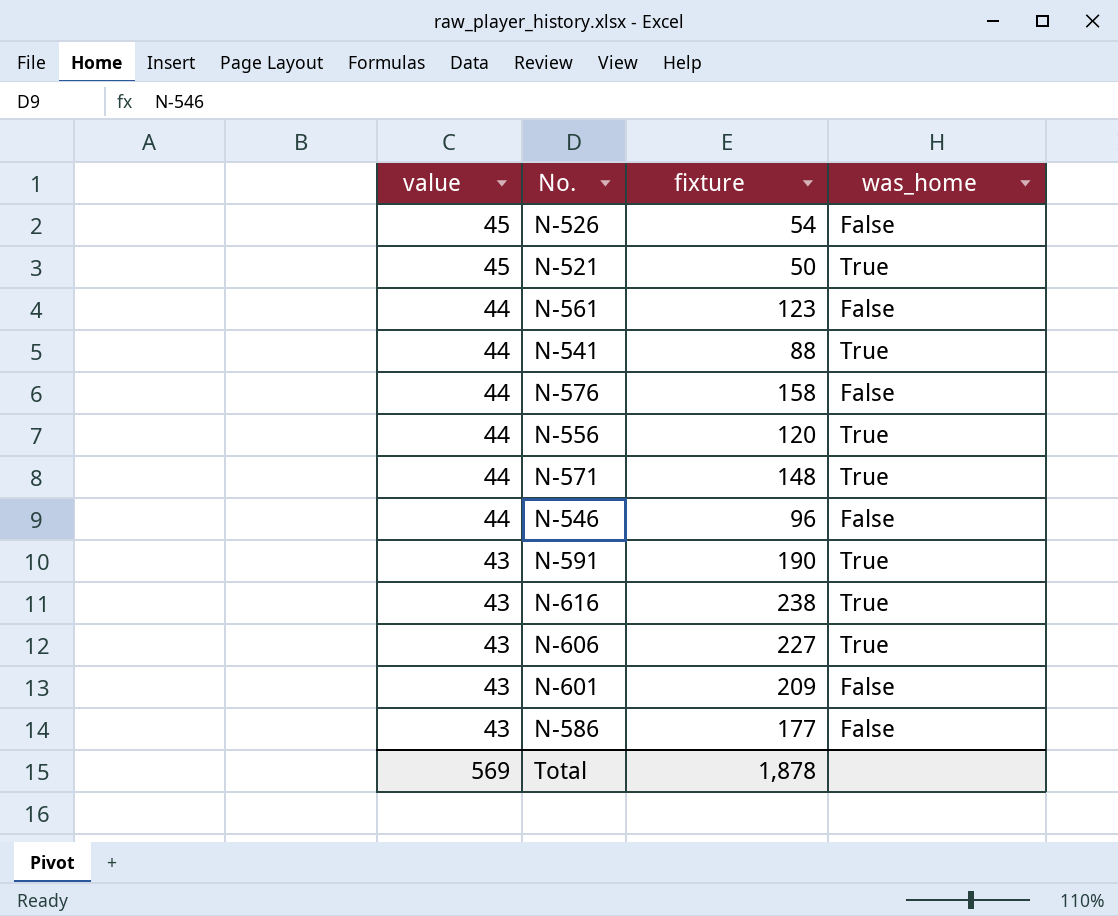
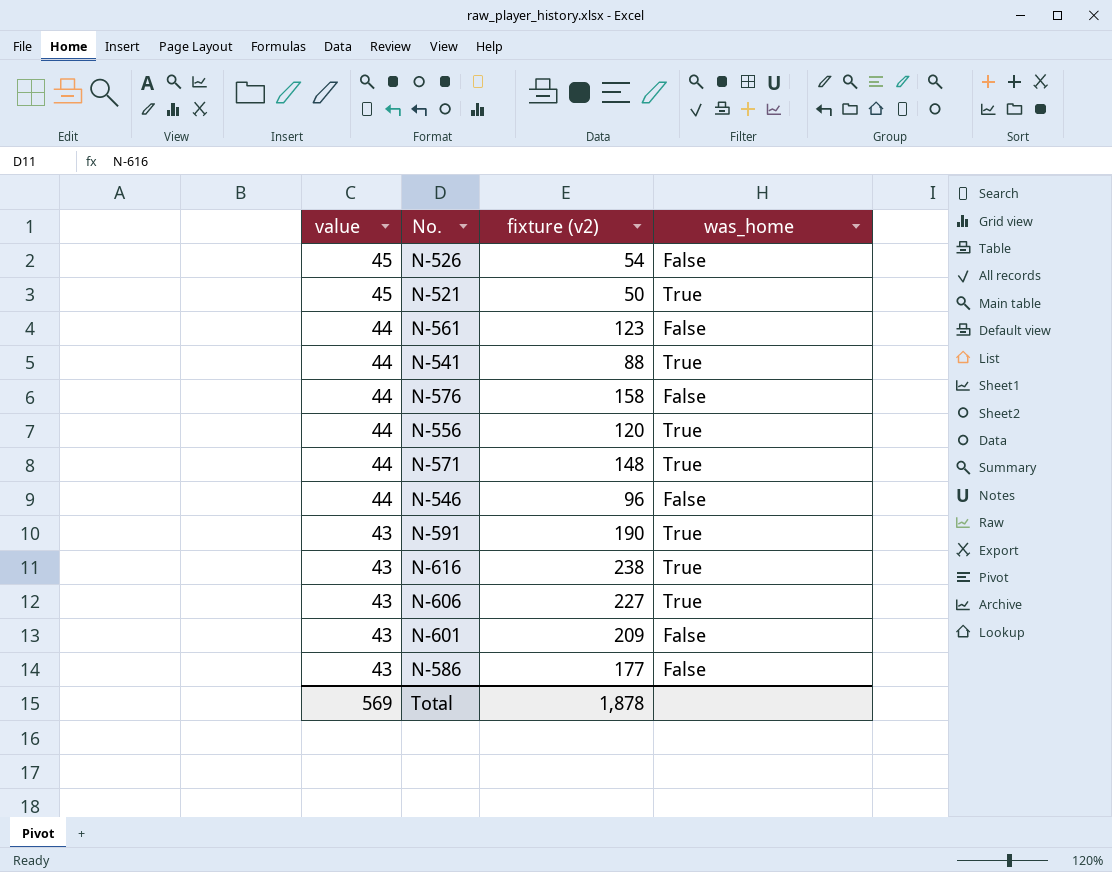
column name: fixture -> fixture (v2)

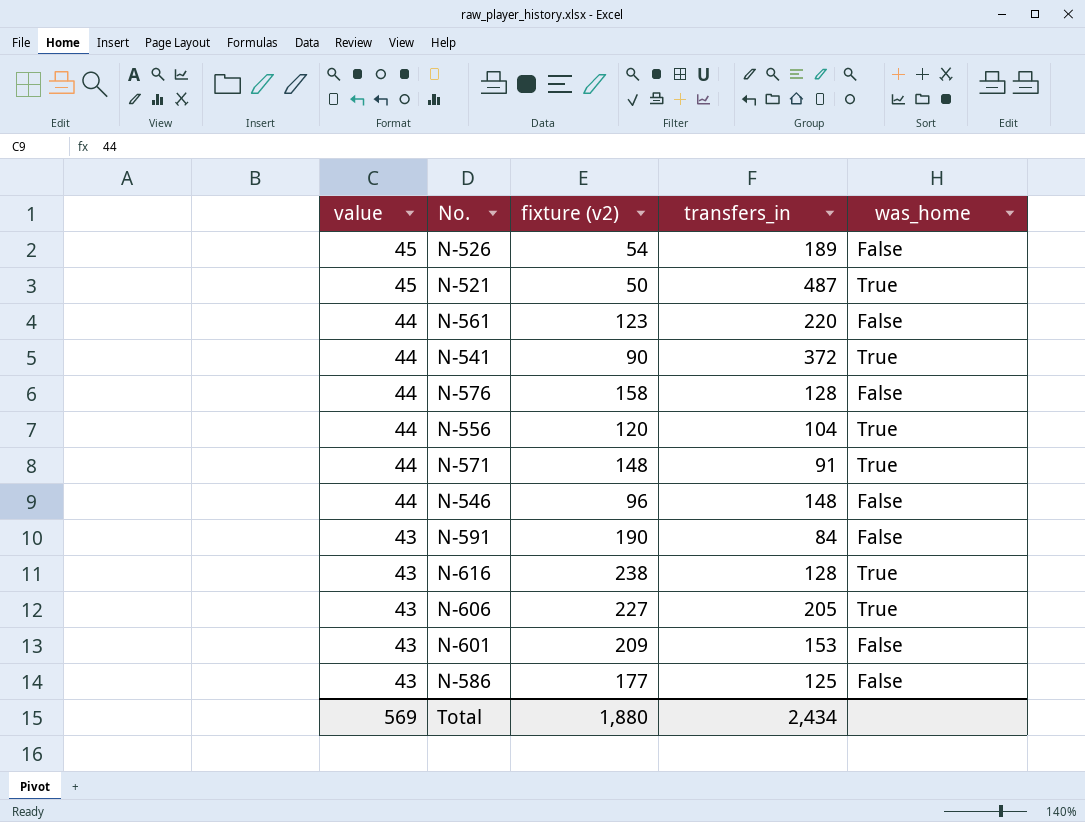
column transfers_in | position: none -> 4
N-541 | fixture (v2): 88 -> 90
N-591 | was_home: True -> False
Total | fixture (v2): 1,878 -> 1,880

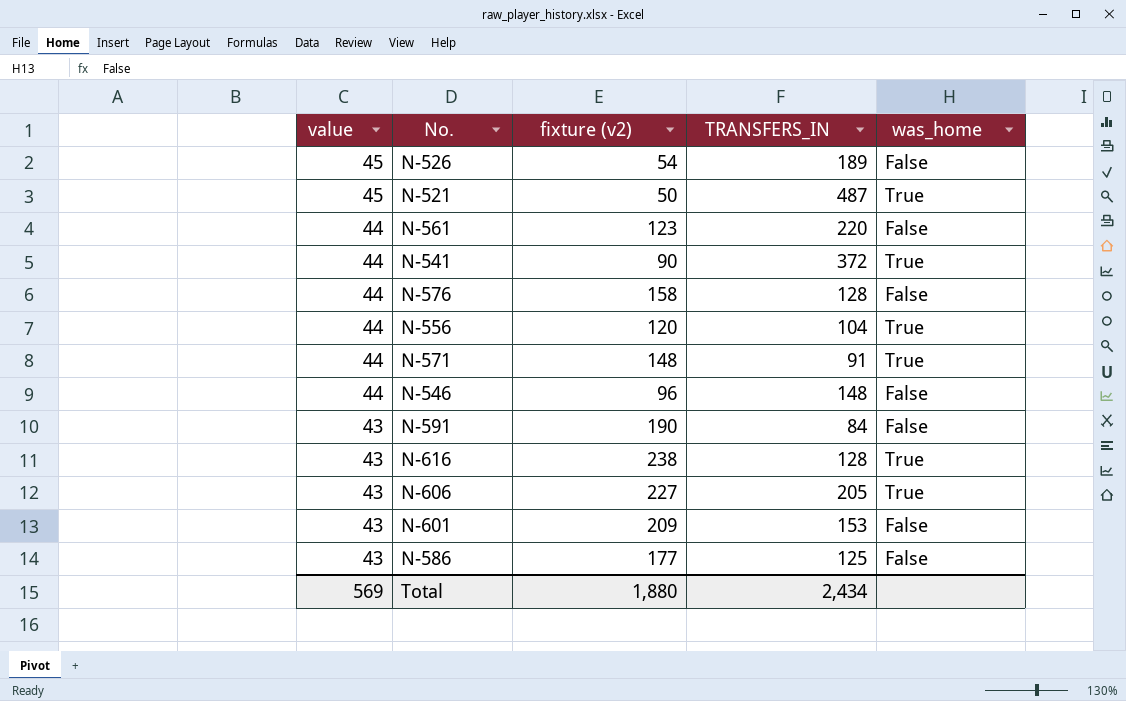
column name: transfers_in -> TRANSFERS_IN

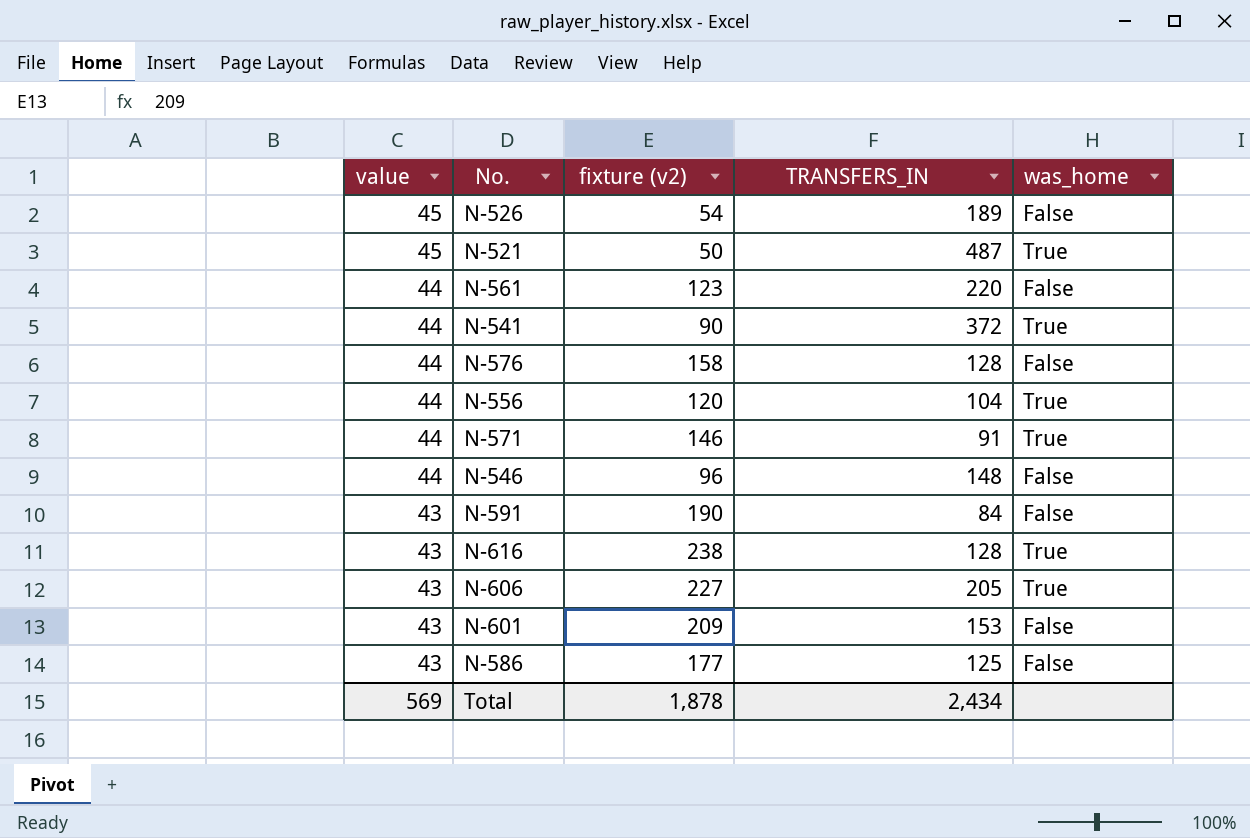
N-571 | fixture (v2): 148 -> 146
Total | fixture (v2): 1,880 -> 1,878

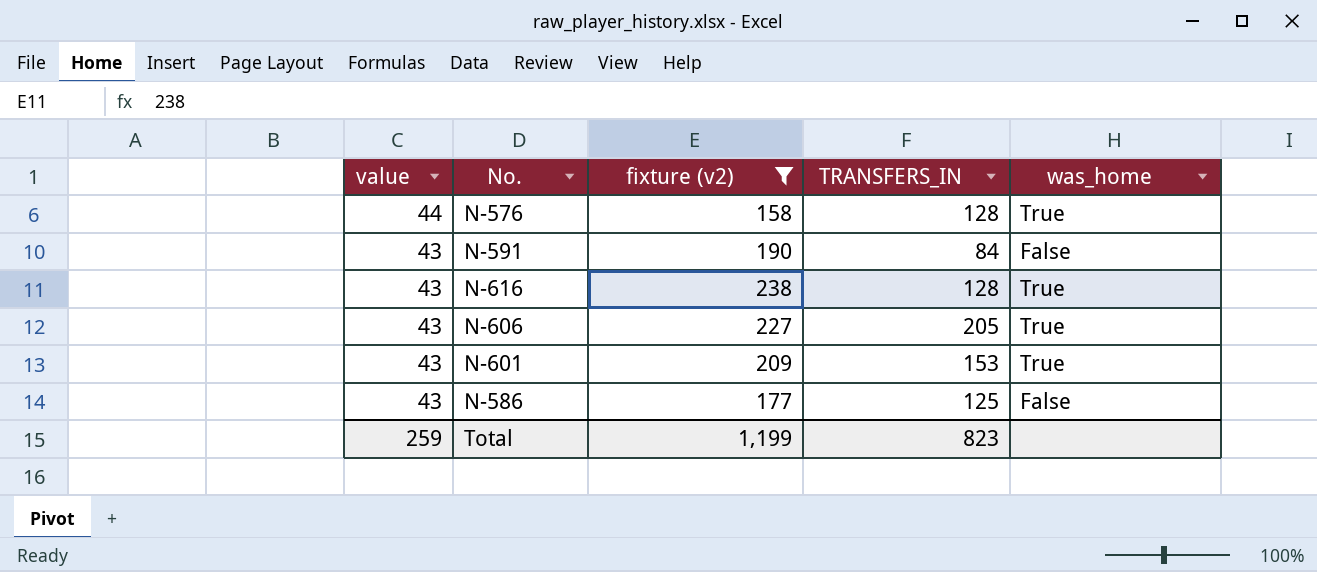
filter: none -> fixture (v2) >= 158
N-576 | was_home: False -> True
N-601 | was_home: False -> True
Total | value: 569 -> 259
Total | fixture (v2): 1,878 -> 1,199
Total | TRANSFERS_IN: 2,434 -> 823

